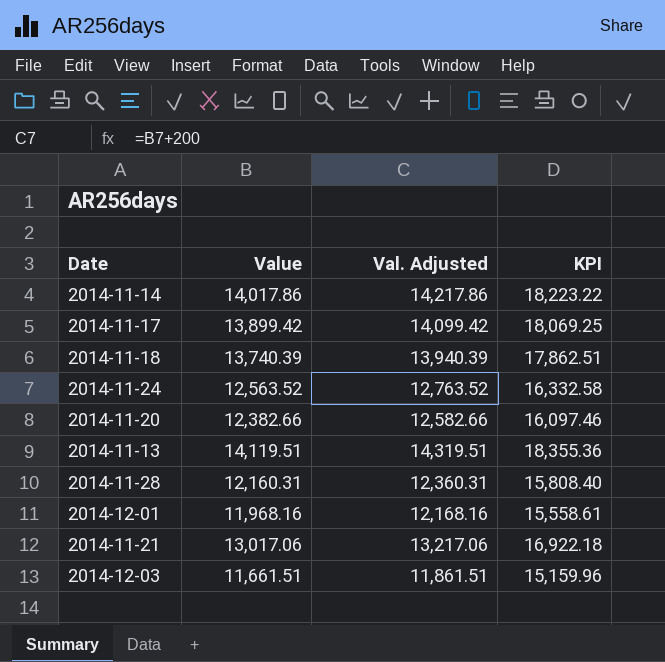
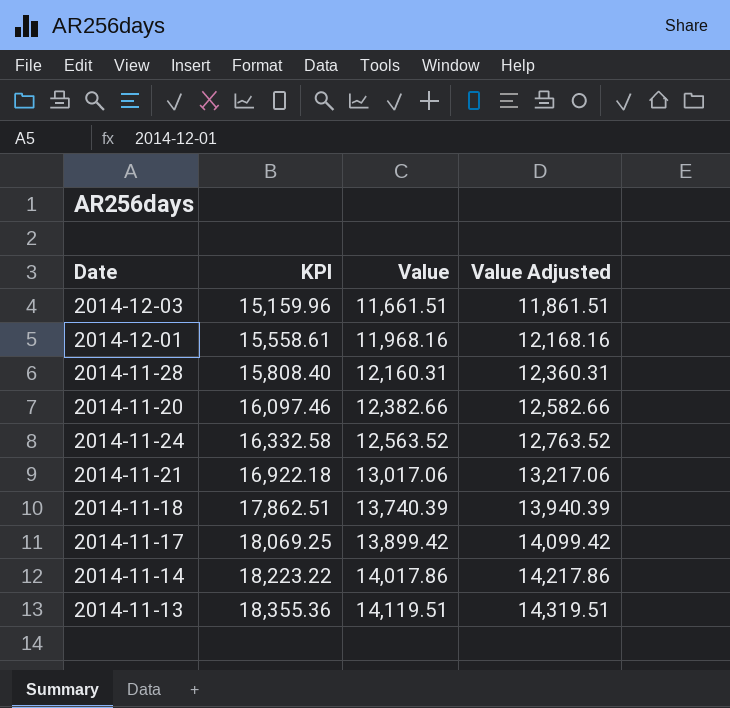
row order: none -> KPI ascending
column KPI | position: 4 -> 2
column name: Val. Adjusted -> Value Adjusted

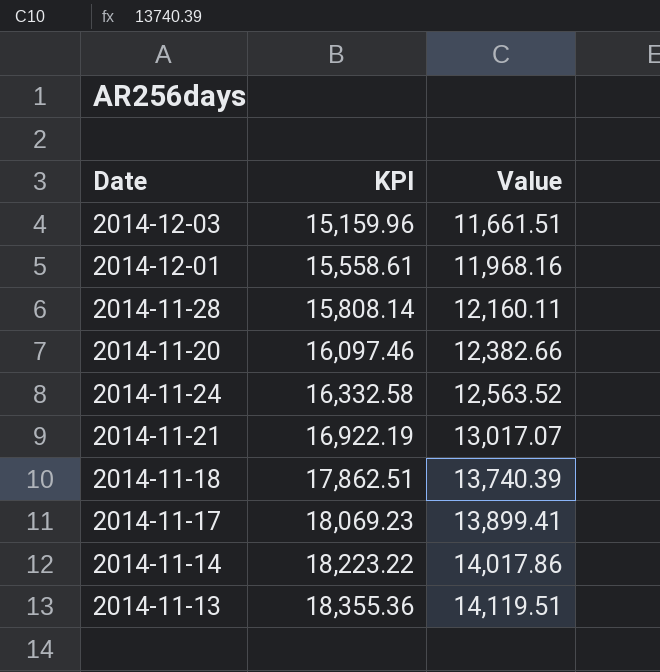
column Value Adjusted | formula: [Value] + 200 -> none
2014-11-28 | KPI: 15,808.40 -> 15,808.14
2014-11-28 | Value: 12,160.31 -> 12,160.11
2014-11-21 | KPI: 16,922.18 -> 16,922.19
2014-11-21 | Value: 13,017.06 -> 13,017.07
2014-11-17 | KPI: 18,069.25 -> 18,069.23
2014-11-17 | Value: 13,899.42 -> 13,899.41

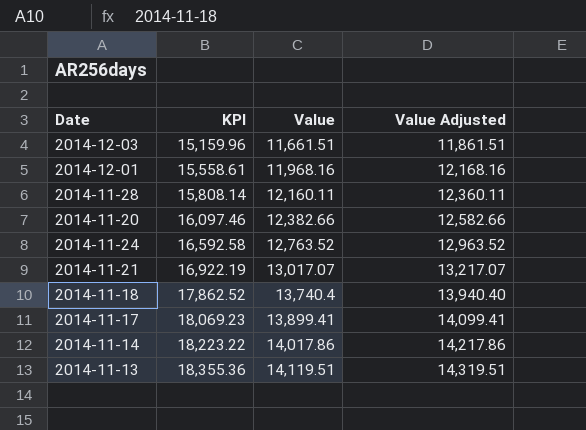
column Value Adjusted | formula: none -> [Value] + 200
2014-11-24 | KPI: 16,332.58 -> 16,592.58
2014-11-24 | Value: 12,563.52 -> 12,763.52
2014-11-18 | KPI: 17,862.51 -> 17,862.52
2014-11-18 | Value: 13,740.39 -> 13,740.4

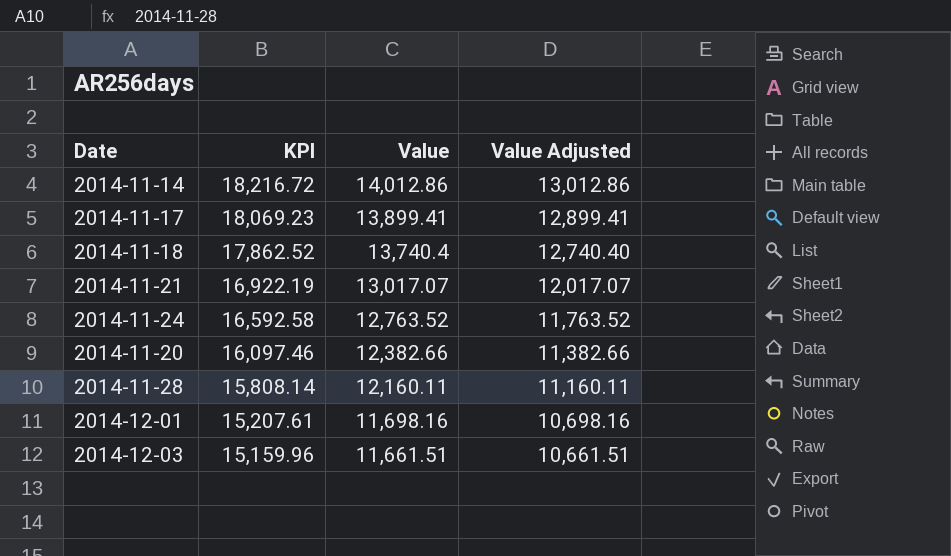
row order: KPI ascending -> KPI descending
column Value Adjusted | formula: [Value] + 200 -> [Value] - 1000
row 2014-11-13: 18,355.36 | 14,119.51 | 14,319.51 -> none
2014-11-14 | KPI: 18,223.22 -> 18,216.72
2014-11-14 | Value: 14,017.86 -> 14,012.86
2014-12-01 | KPI: 15,558.61 -> 15,207.61
2014-12-01 | Value: 11,968.16 -> 11,698.16

